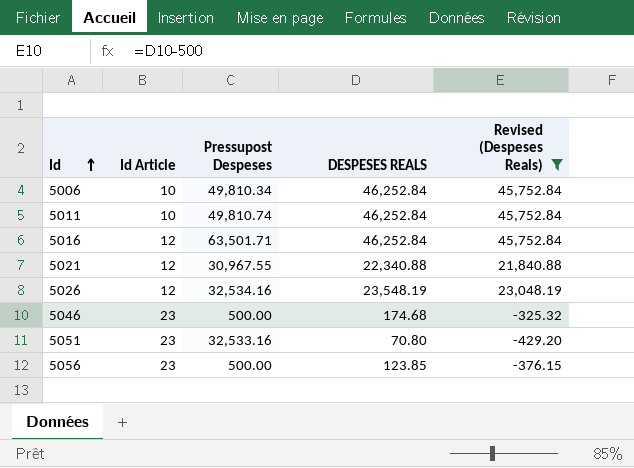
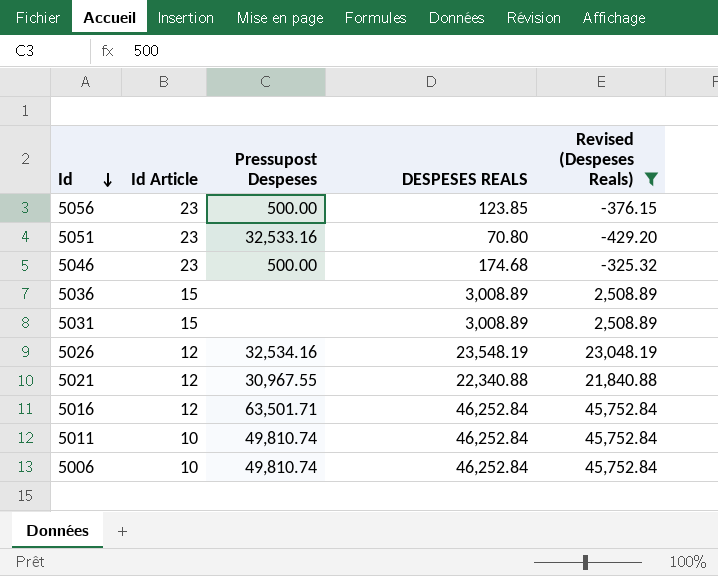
row order: Id ascending -> Id descending
row 5036: none -> 15 | none | 3,008.89 | 2,508.89
row 5031: none -> 15 | none | 3,008.89 | 2,508.89
5006 | Pressupost Despeses: 49,810.34 -> 49,810.74

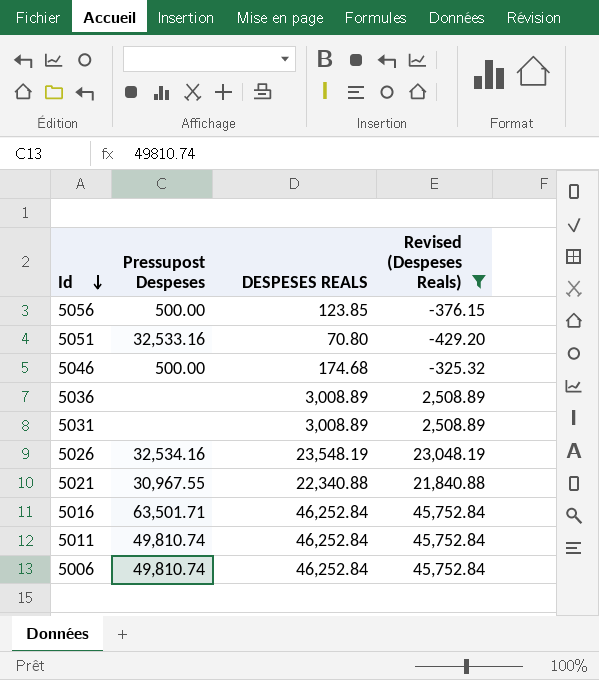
column Id Article | position: 2 -> none

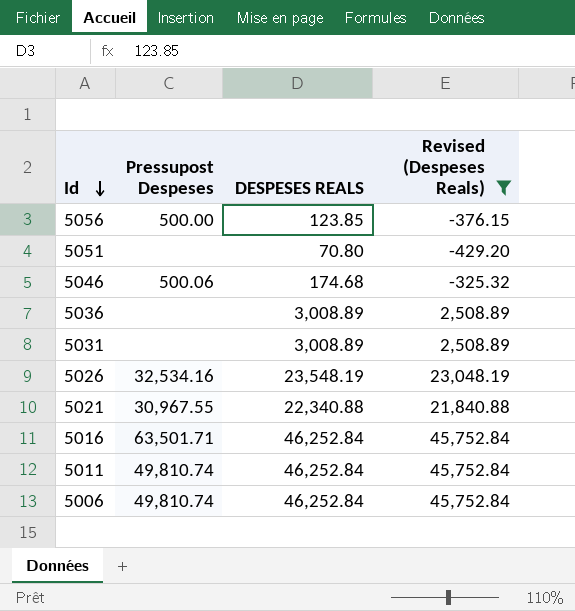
5051 | Pressupost Despeses: 32,533.16 -> none
5046 | Pressupost Despeses: 500.00 -> 500.06

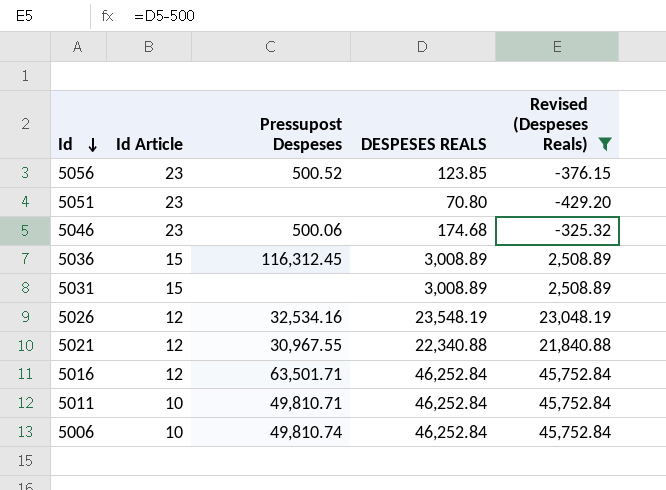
column Id Article | position: none -> 2
5056 | Pressupost Despeses: 500.00 -> 500.52
5036 | Pressupost Despeses: none -> 116,312.45
5011 | Pressupost Despeses: 49,810.74 -> 49,810.71

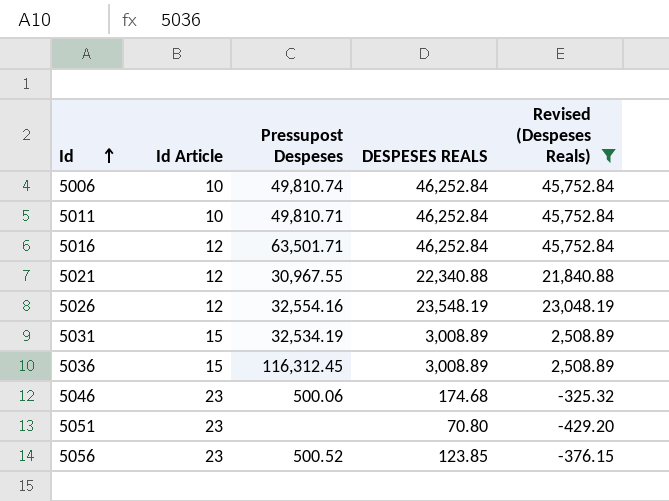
row order: Id descending -> Id ascending
5026 | Pressupost Despeses: 32,534.16 -> 32,554.16
5031 | Pressupost Despeses: none -> 32,534.19

